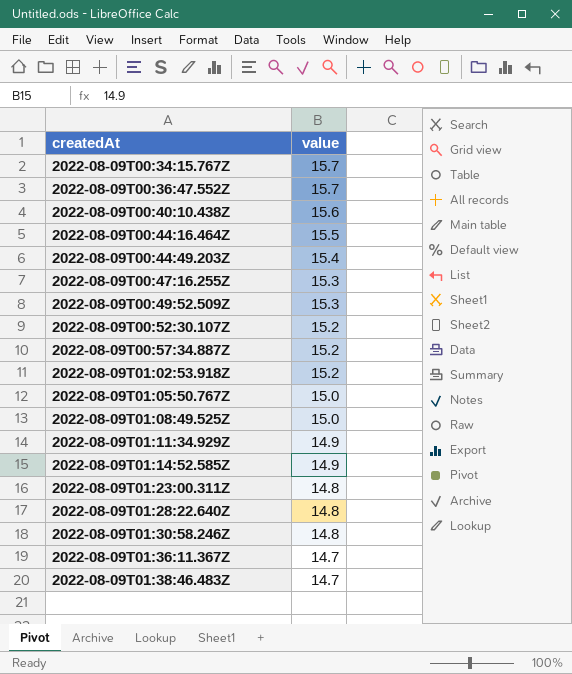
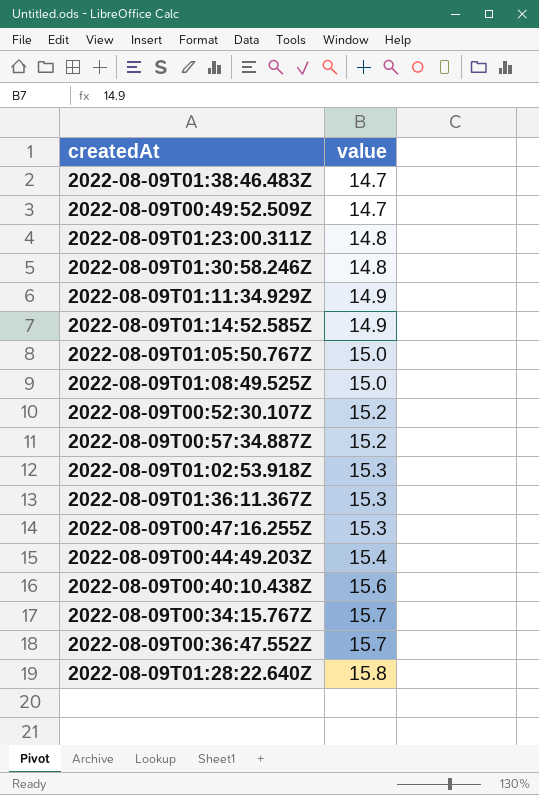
row order: createdAt ascending -> value ascending
row 2022-08-09T00:44:16.464Z: 15.5 -> none
2022-08-09T00:49:52.509Z | value: 15.3 -> 14.7
2022-08-09T01:02:53.918Z | value: 15.2 -> 15.3
2022-08-09T01:36:11.367Z | value: 14.7 -> 15.3
2022-08-09T01:28:22.640Z | value: 14.8 -> 15.8

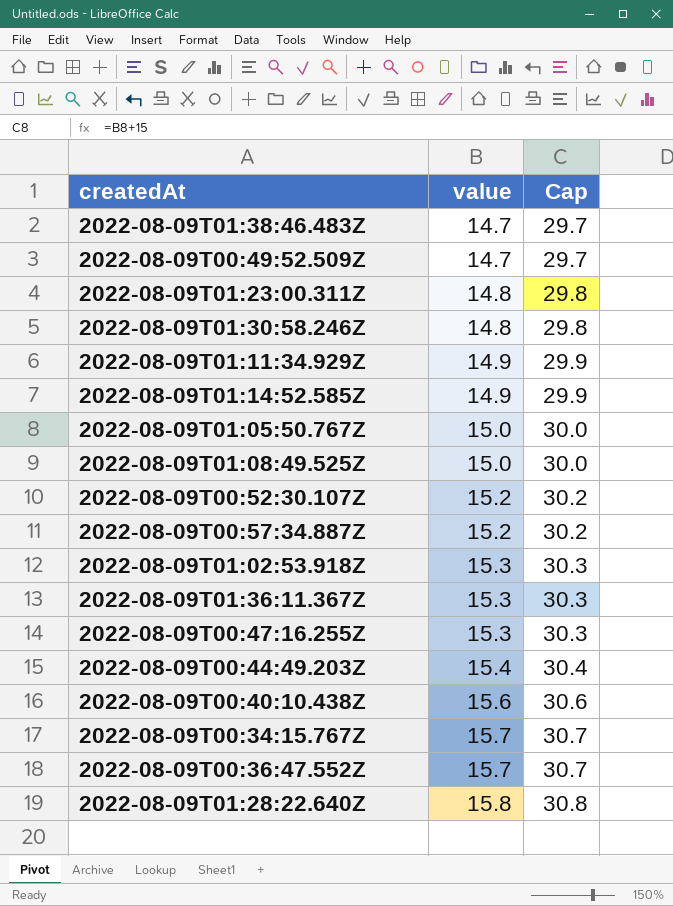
column Cap | formula: none -> [value] + 15

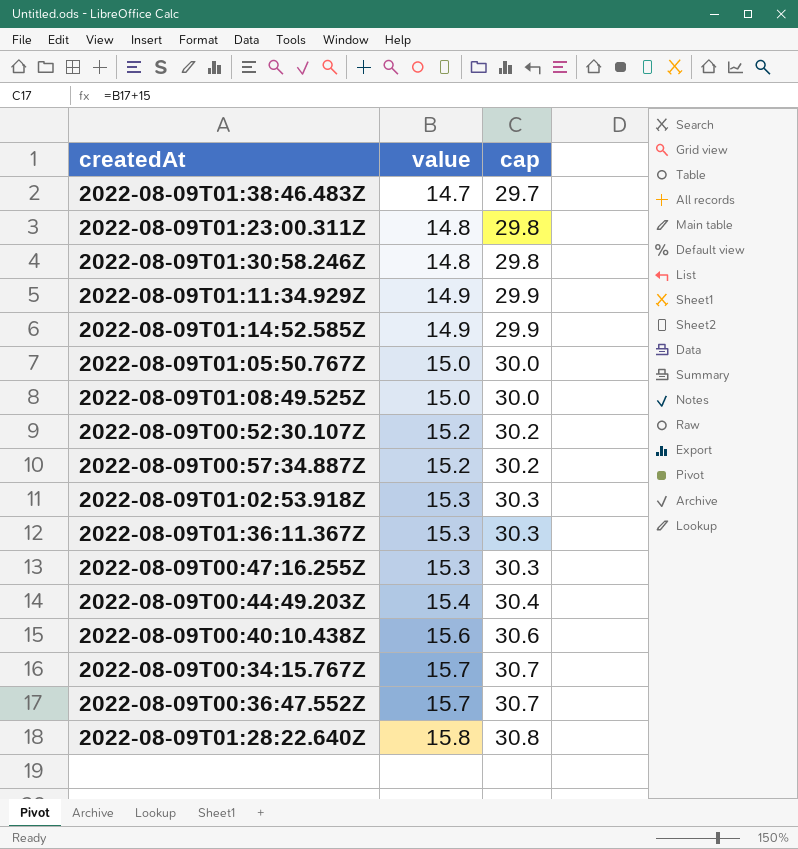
column name: Cap -> cap
row 2022-08-09T00:49:52.509Z: 14.7 | 29.7 -> none

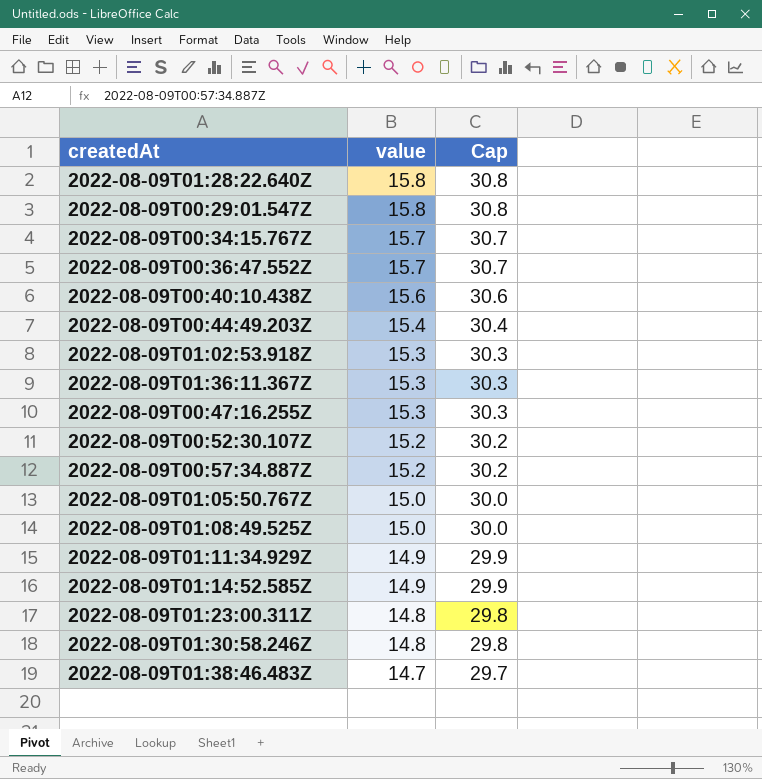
row order: value ascending -> value descending
column name: cap -> Cap
row 2022-08-09T00:29:01.547Z: none -> 15.8 | 30.8

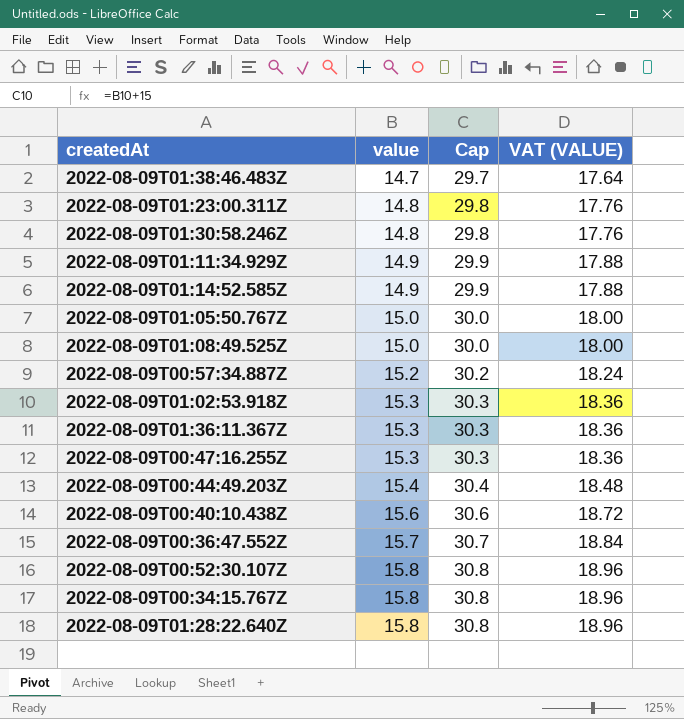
row order: value descending -> value ascending
column VAT (VALUE) | formula: none -> [value] * 1.2
row 2022-08-09T00:29:01.547Z: 15.8 | 30.8 -> none
2022-08-09T00:52:30.107Z | value: 15.2 -> 15.8
2022-08-09T00:52:30.107Z | Cap: 30.2 -> 30.8
2022-08-09T00:34:15.767Z | value: 15.7 -> 15.8
2022-08-09T00:34:15.767Z | Cap: 30.7 -> 30.8

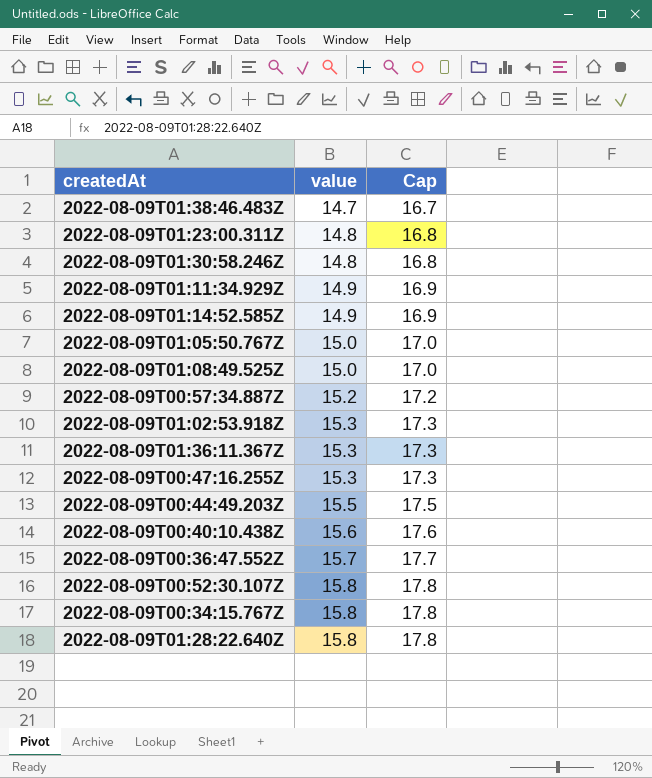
column VAT (VALUE) | formula: [value] * 1.2 -> none
column Cap | formula: [value] + 15 -> [value] + 2
2022-08-09T00:44:49.203Z | value: 15.4 -> 15.5

